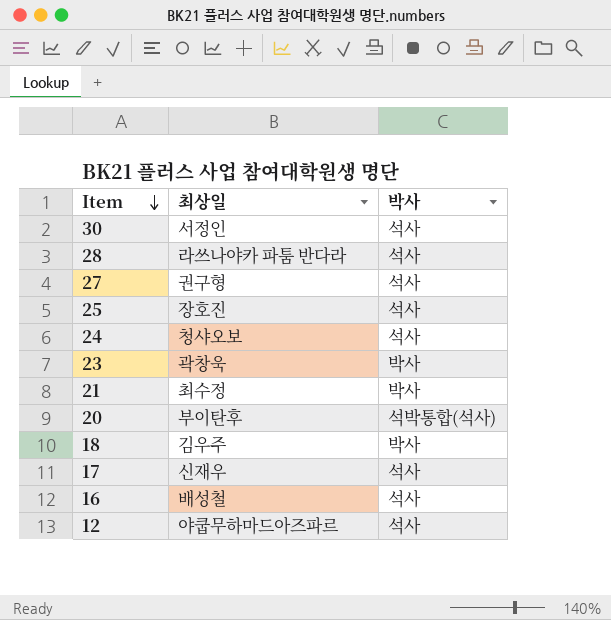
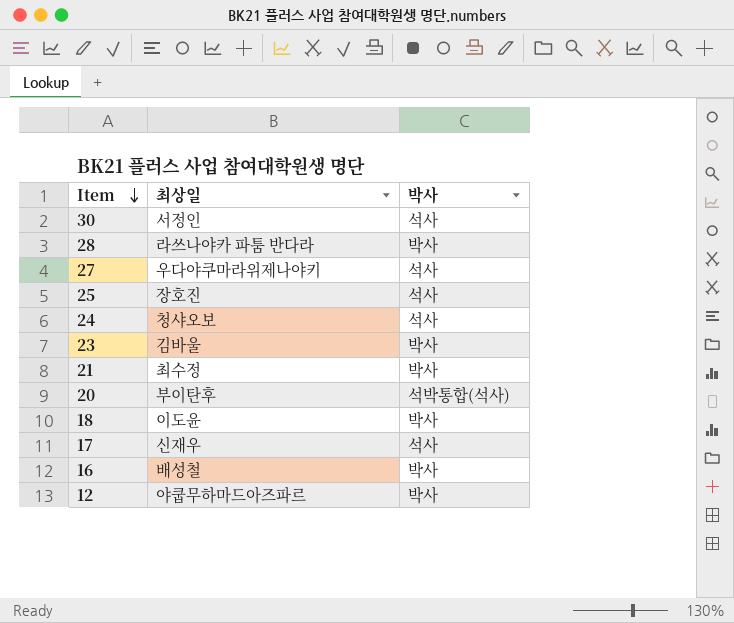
28 | 박사: 석사 -> 박사
27 | 최상일: 권구형 -> 우다야쿠마라위제나야키
23 | 최상일: 곽창욱 -> 김바울
18 | 최상일: 김우주 -> 이도윤
16 | 박사: 석사 -> 박사
12 | 박사: 석사 -> 박사

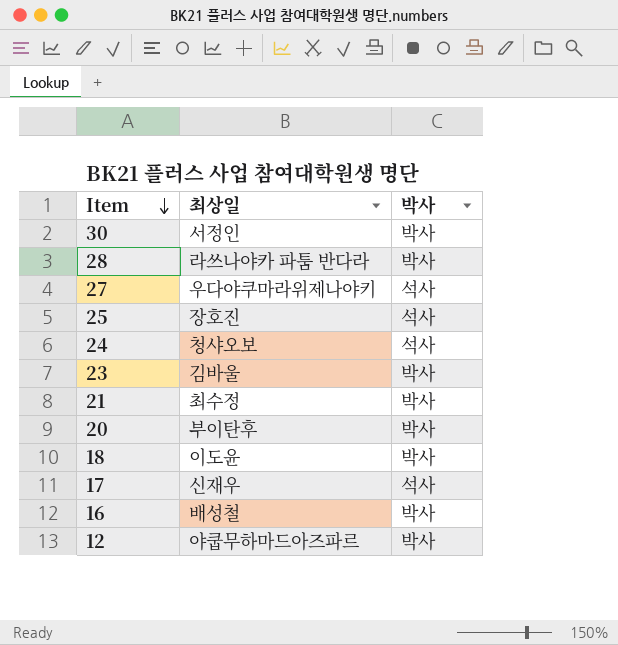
30 | 박사: 석사 -> 박사
20 | 박사: 석박통합(석사) -> 박사

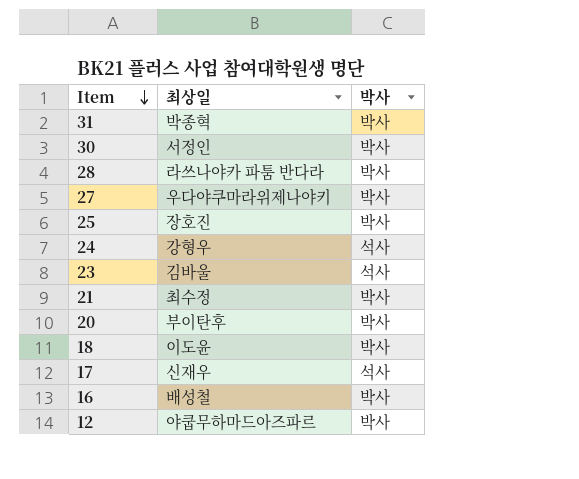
row 31: none -> 박종혁 | 박사
27 | 박사: 석사 -> 박사
25 | 박사: 석사 -> 박사
24 | 최상일: 청샤오보 -> 강형우
23 | 박사: 박사 -> 석사

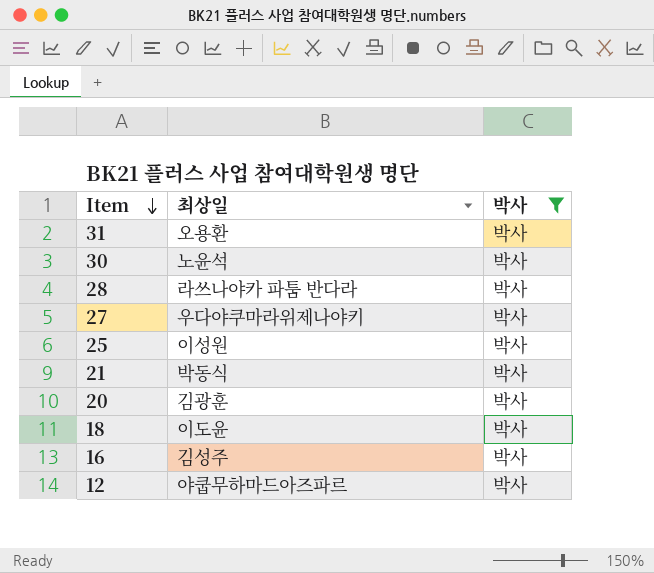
filter: none -> 박사 = 박사
31 | 최상일: 박종혁 -> 오용환
30 | 최상일: 서정인 -> 노윤석
25 | 최상일: 장호진 -> 이성원
21 | 최상일: 최수정 -> 박동식
20 | 최상일: 부이탄후 -> 김광훈
16 | 최상일: 배성철 -> 김성주

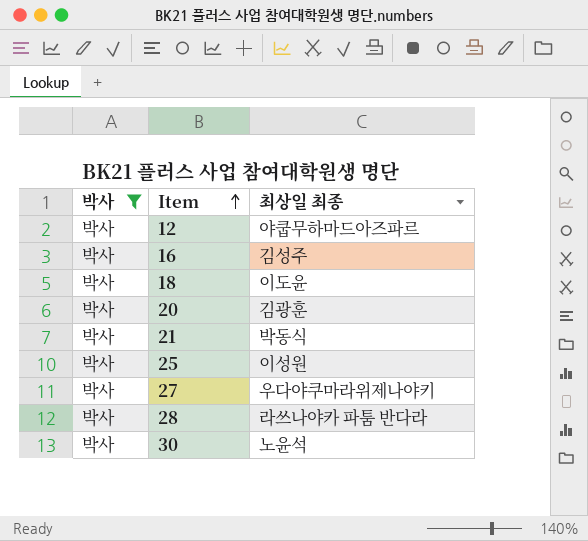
row order: Item descending -> Item ascending
column 박사 | position: 3 -> 1
column name: 최상일 -> 최상일 최종
row 31: 오용환 | 박사 -> none

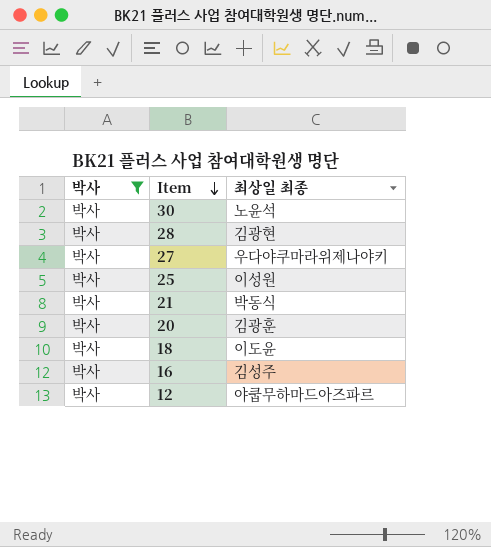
row order: Item ascending -> Item descending
28 | 최상일 최종: 라쓰나야카 파툼 반다라 -> 김광현

